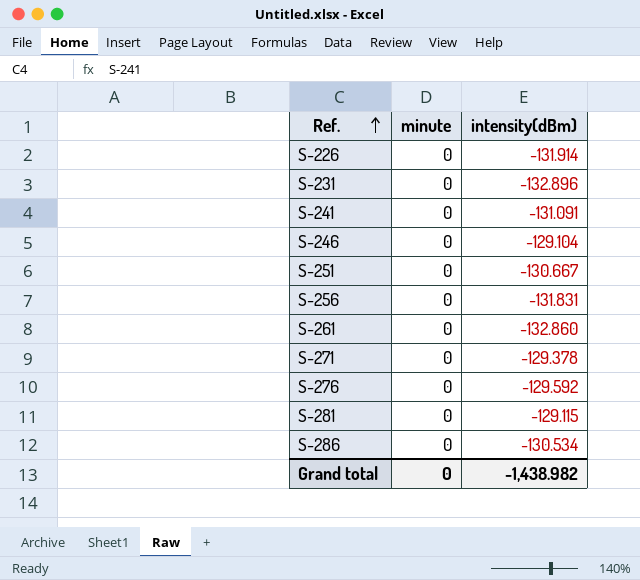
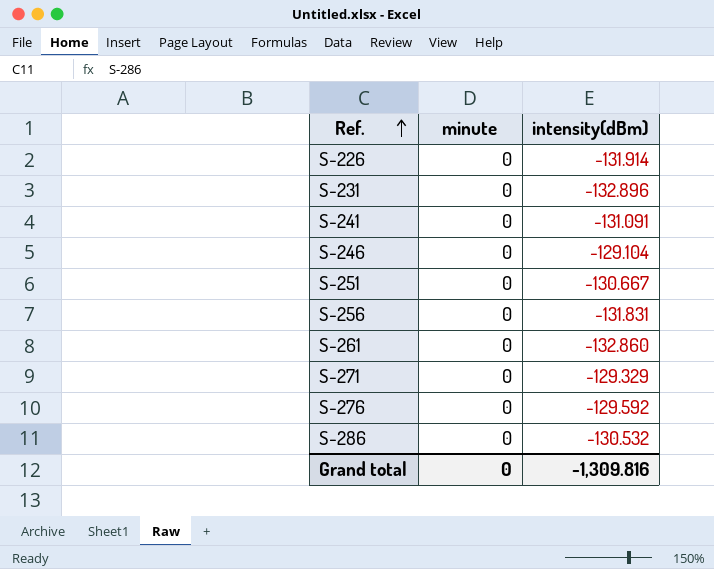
row S-281: 0 | -129.115 -> none
S-271 | intensity(dBm): -129.378 -> -129.329
S-286 | intensity(dBm): -130.534 -> -130.532
Grand total | intensity(dBm): -1,438.982 -> -1,309.816

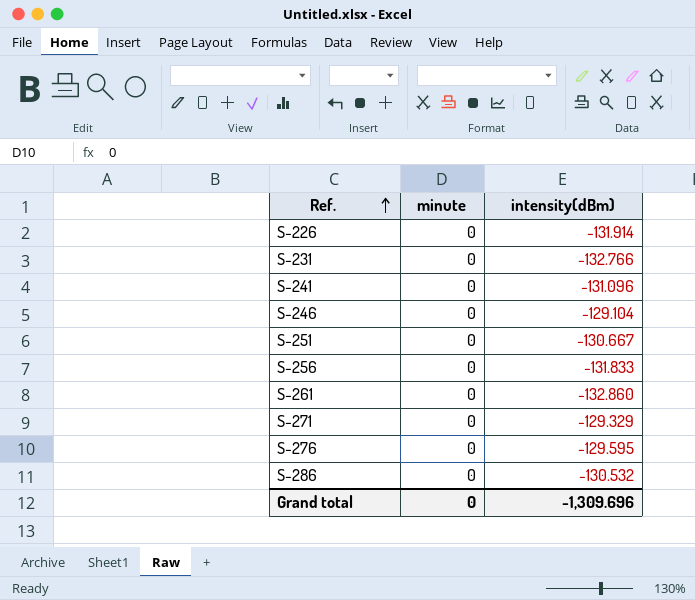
S-231 | intensity(dBm): -132.896 -> -132.766
S-241 | intensity(dBm): -131.091 -> -131.096
S-256 | intensity(dBm): -131.831 -> -131.833
S-276 | intensity(dBm): -129.592 -> -129.595
Grand total | intensity(dBm): -1,309.816 -> -1,309.696

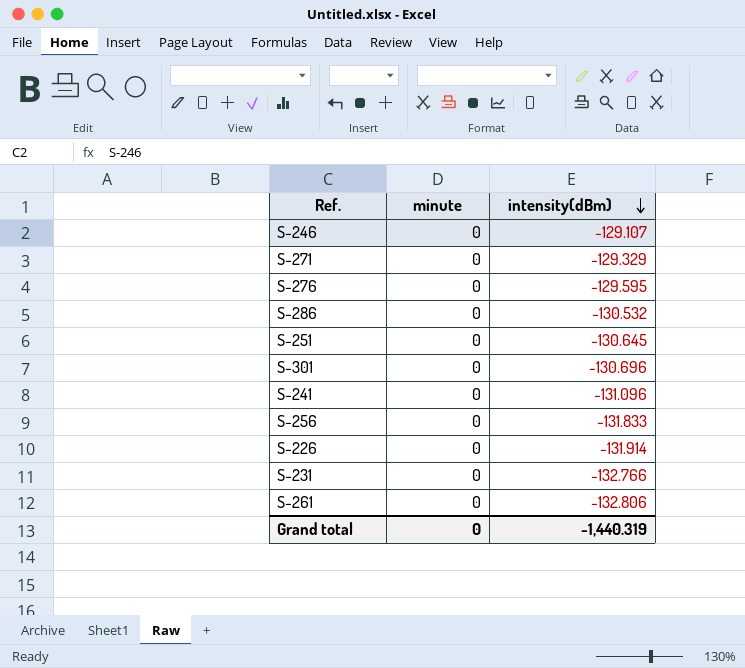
row order: Ref. ascending -> intensity(dBm) descending
S-246 | intensity(dBm): -129.104 -> -129.107
S-251 | intensity(dBm): -130.667 -> -130.645
row S-301: none -> 0 | -130.696
S-261 | intensity(dBm): -132.860 -> -132.806
Grand total | intensity(dBm): -1,309.696 -> -1,440.319

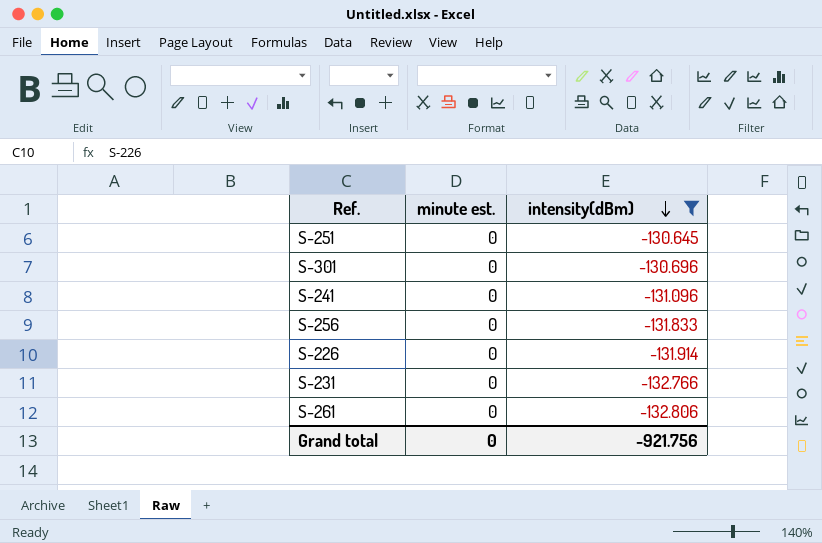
filter: none -> intensity(dBm) <= -130.645
column name: minute -> minute est.
Grand total | intensity(dBm): -1,440.319 -> -921.756

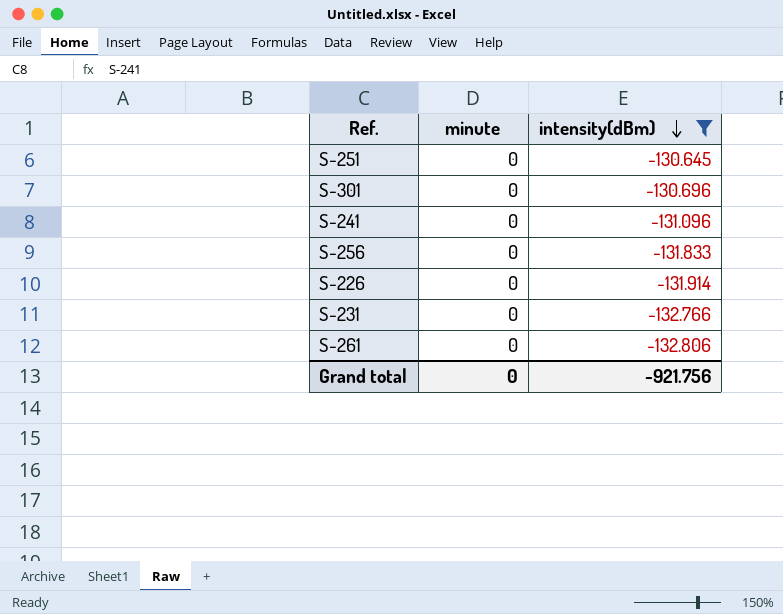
column name: minute est. -> minute

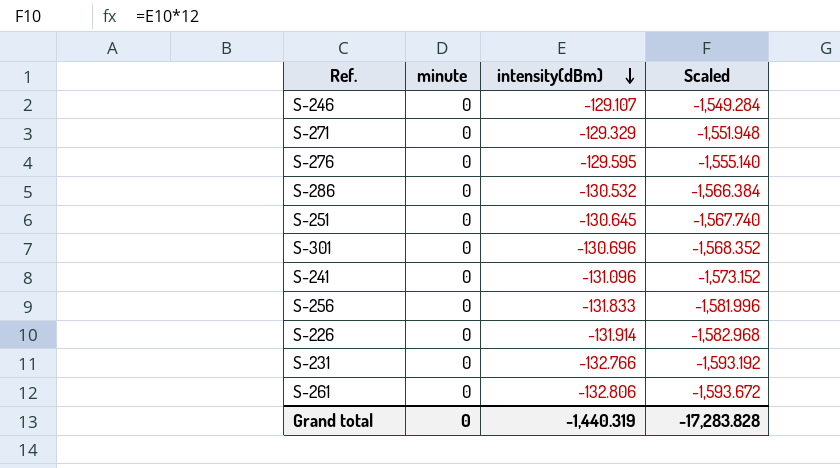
filter: intensity(dBm) <= -130.645 -> none
column Scaled | formula: none -> [intensity(dBm)] * 12
Grand total | intensity(dBm): -921.756 -> -1,440.319

